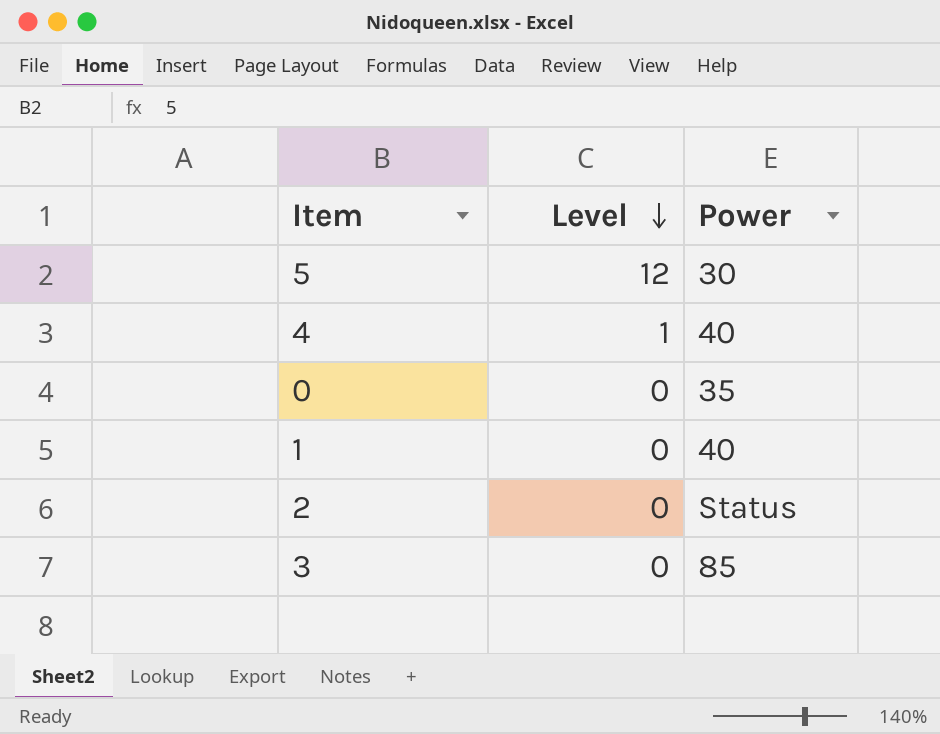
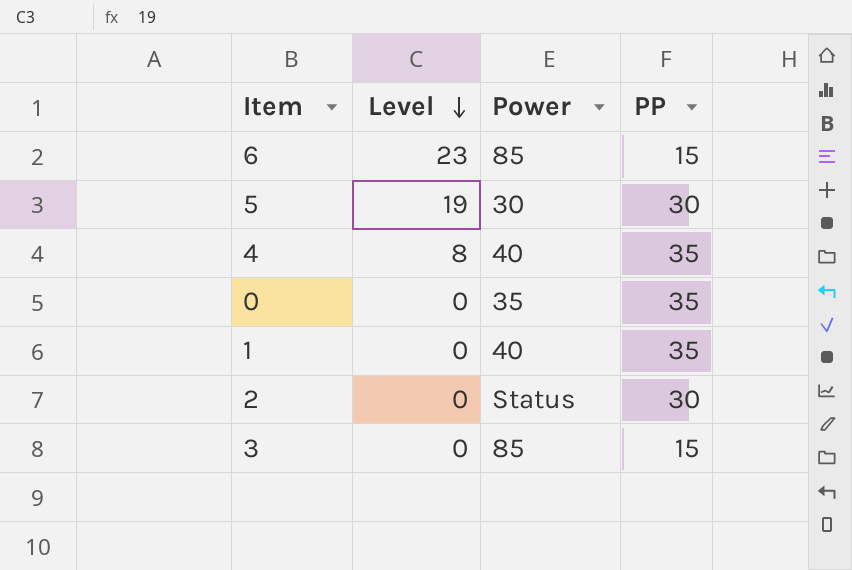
column PP | position: none -> 4
row 6: none -> 23 | 85 | 15
5 | Level: 12 -> 19
4 | Level: 1 -> 8

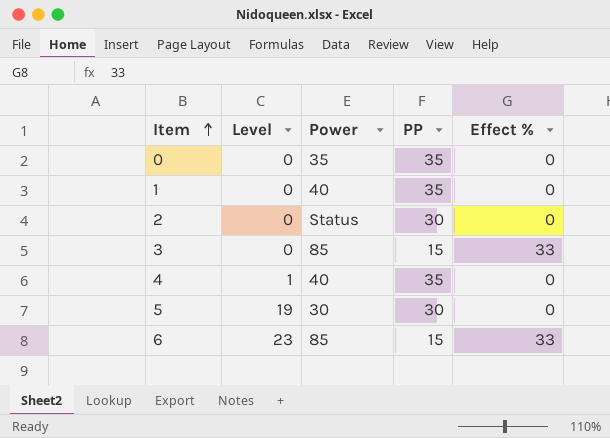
row order: Level descending -> Item ascending
column Effect % | position: none -> 5
4 | Level: 8 -> 1

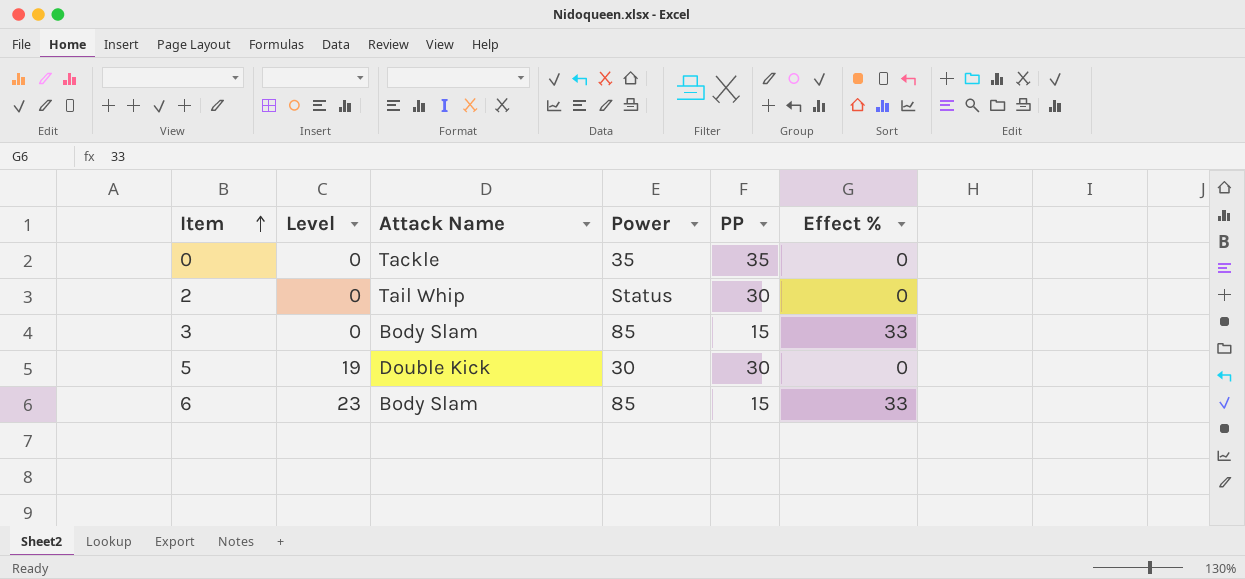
column Attack Name | position: none -> 3
row 1: 0 | 40 | 35 | 0 -> none
row 4: 1 | 40 | 35 | 0 -> none

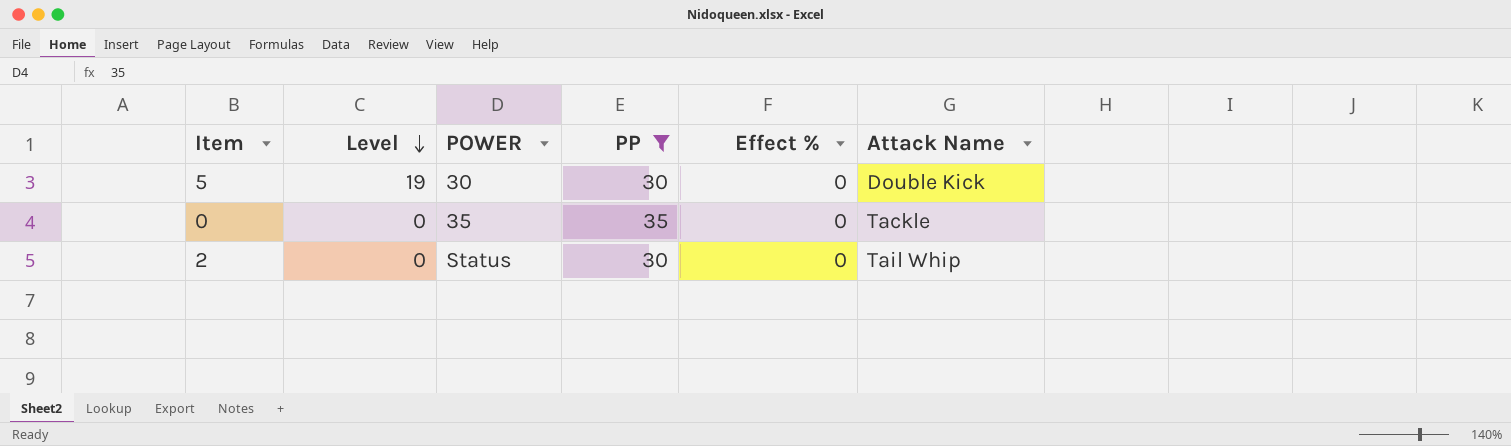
filter: none -> PP != 15
row order: Item ascending -> Level descending
column name: Power -> POWER
column Attack Name | position: 3 -> 6

